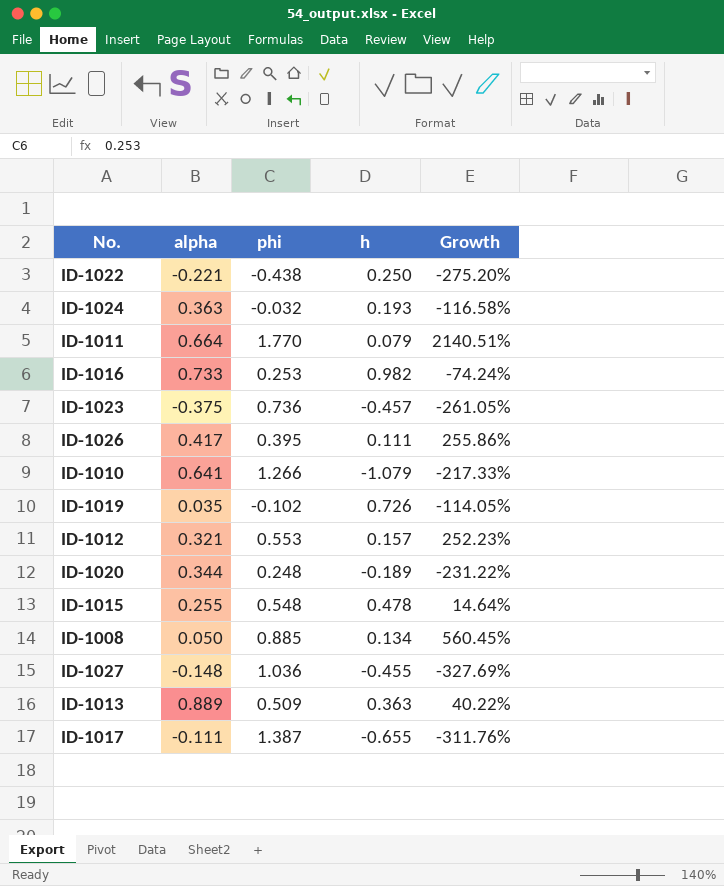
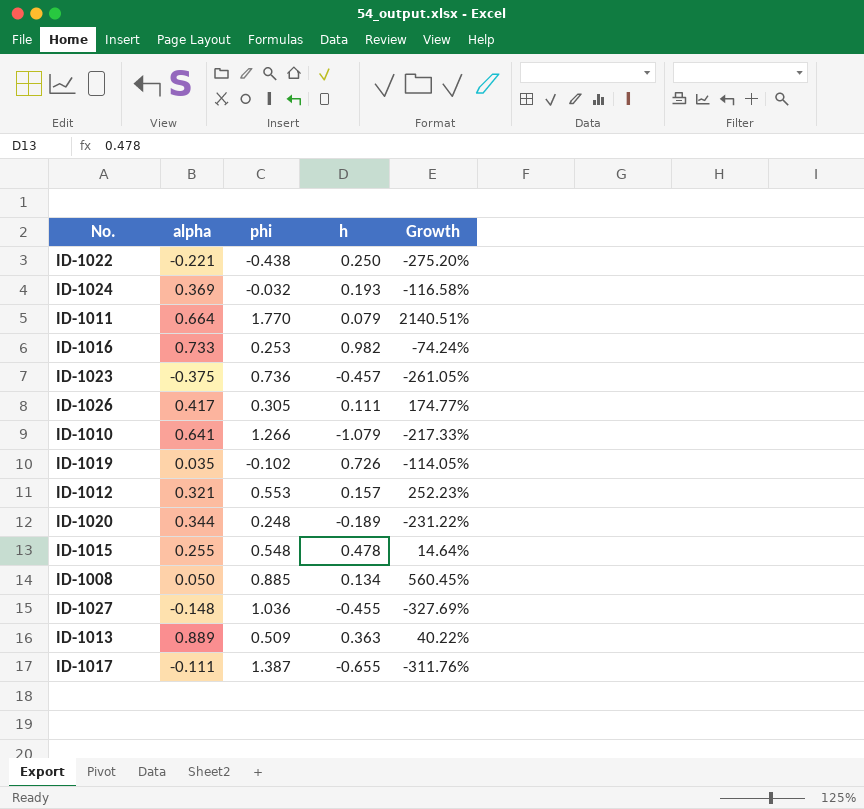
ID-1024 | alpha: 0.363 -> 0.369
ID-1026 | phi: 0.395 -> 0.305
ID-1026 | Growth: 255.86% -> 174.77%

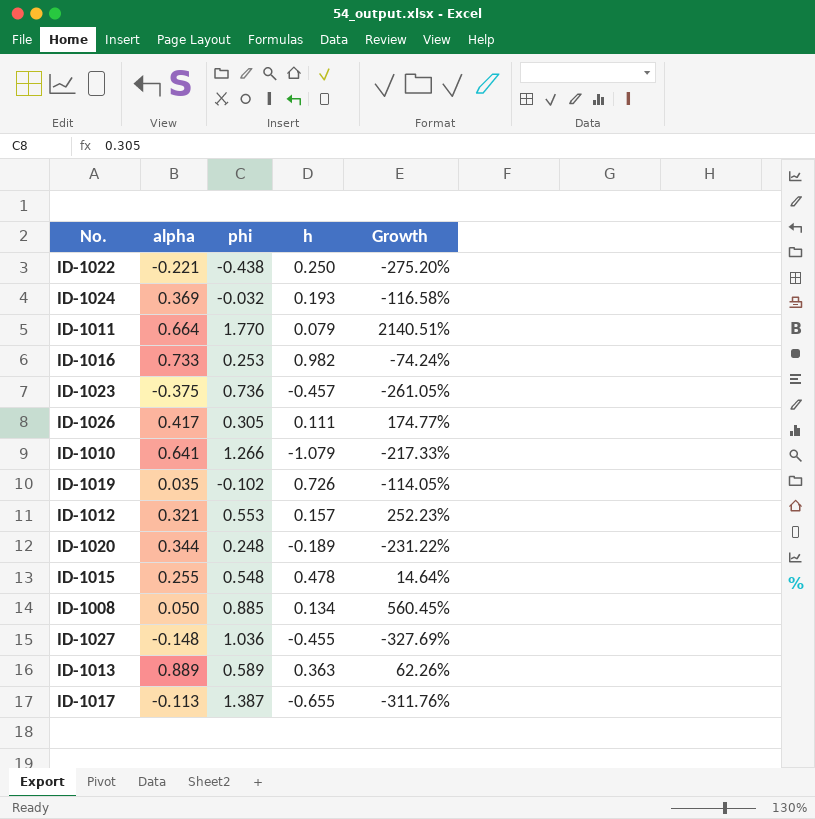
ID-1013 | phi: 0.509 -> 0.589
ID-1013 | Growth: 40.22% -> 62.26%
ID-1017 | alpha: -0.111 -> -0.113

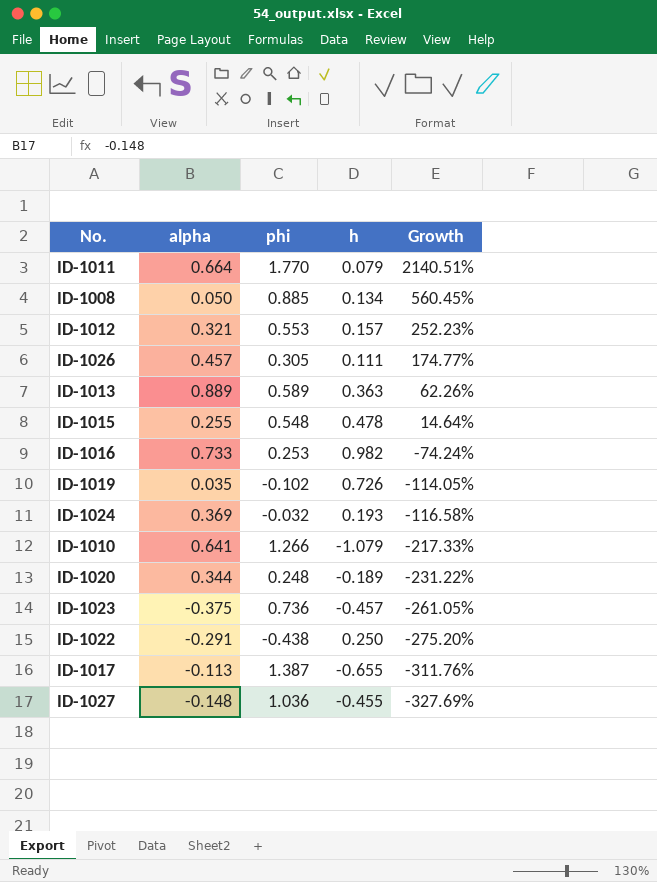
row order: none -> Growth descending
ID-1026 | alpha: 0.417 -> 0.457
ID-1022 | alpha: -0.221 -> -0.291

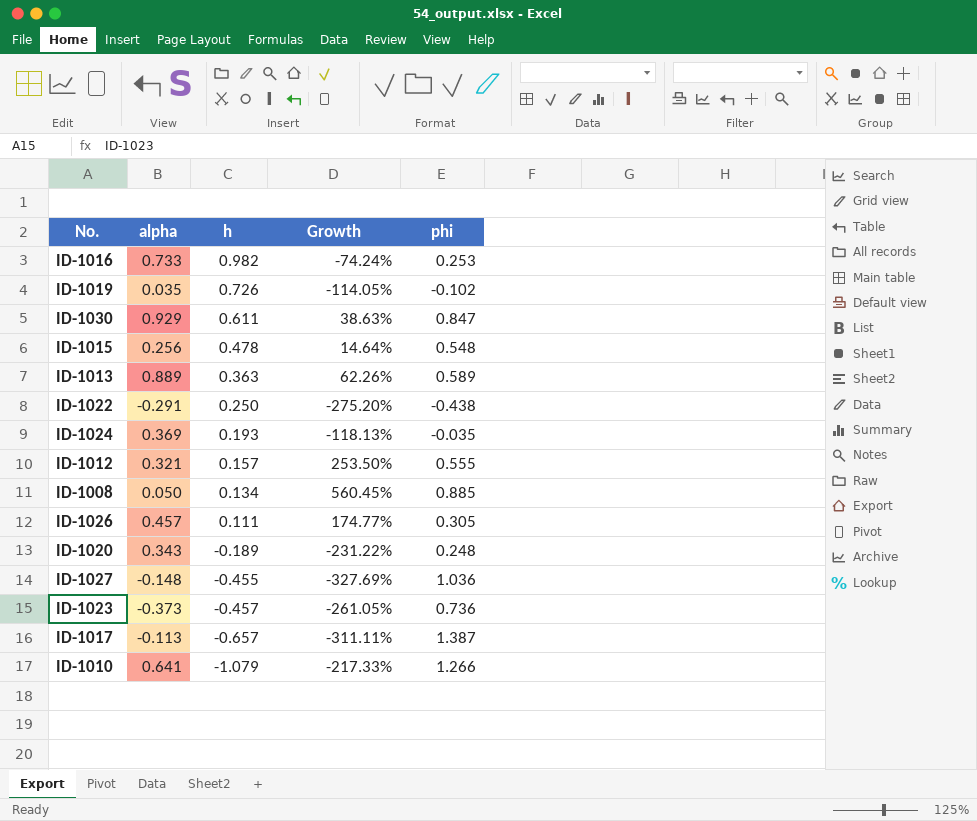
row order: Growth descending -> h descending
column phi | position: 3 -> 5
row ID-1011: 0.664 | 1.770 | 0.079 | 2140.51% -> none
row ID-1030: none -> 0.929 | 0.611 | 38.63% | 0.847
ID-1015 | alpha: 0.255 -> 0.256
ID-1024 | Growth: -116.58% -> -118.13%
ID-1024 | phi: -0.032 -> -0.035
ID-1012 | Growth: 252.23% -> 253.50%
ID-1012 | phi: 0.553 -> 0.555
ID-1020 | alpha: 0.344 -> 0.343
ID-1023 | alpha: -0.375 -> -0.373
ID-1017 | h: -0.655 -> -0.657
ID-1017 | Growth: -311.76% -> -311.11%

